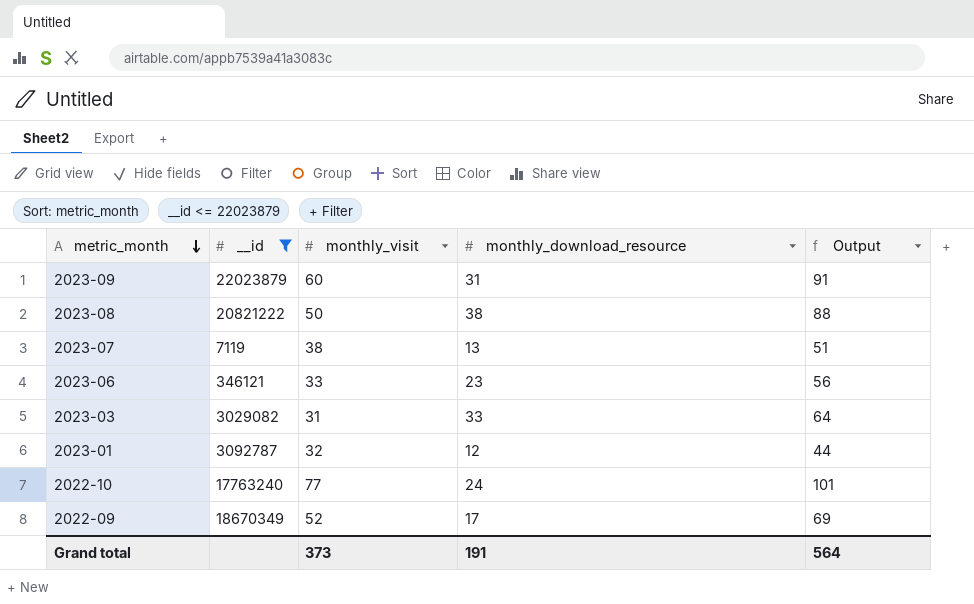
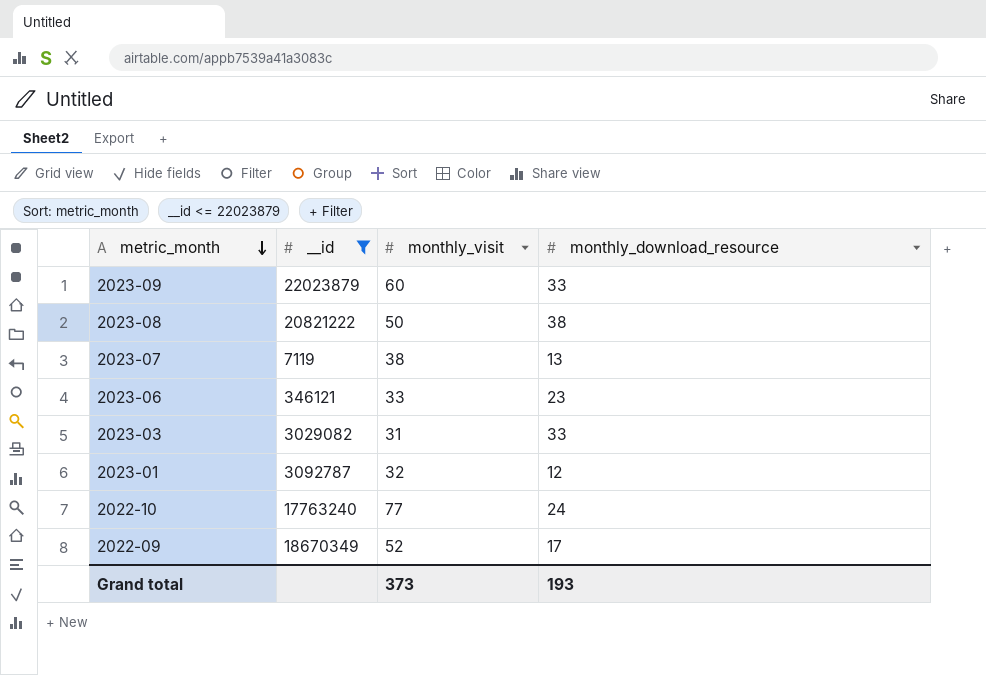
column Output | formula: [monthly_visit] + [monthly_download_resource] -> none
2023-09 | monthly_download_resource: 31 -> 33
Grand total | monthly_download_resource: 191 -> 193

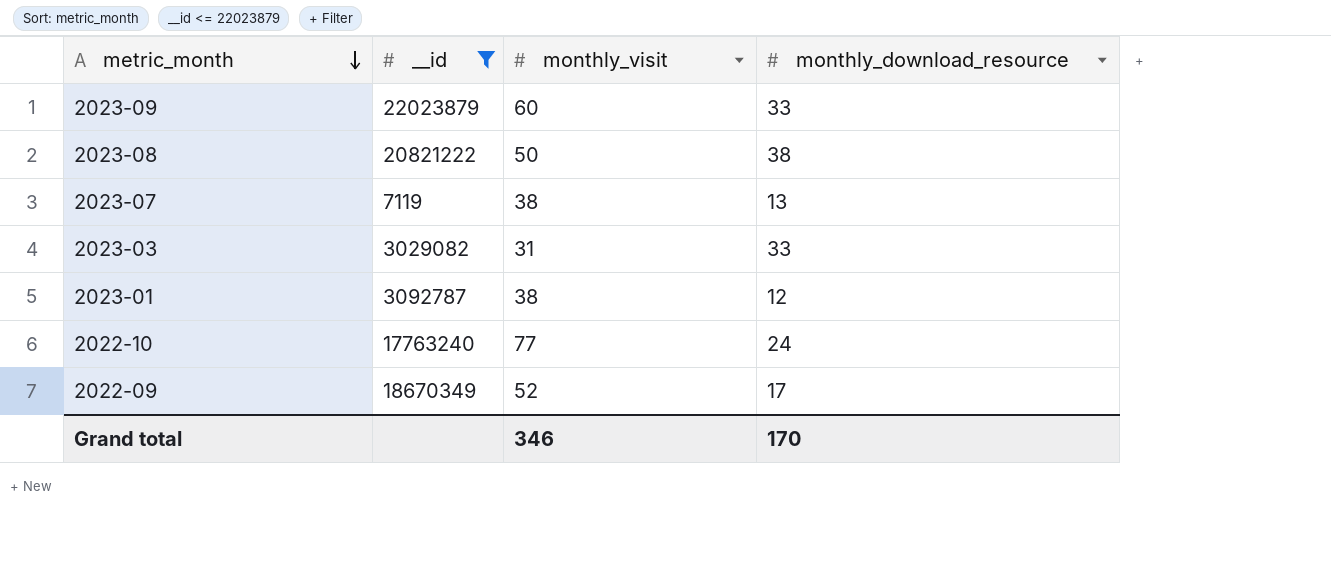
row 2023-06: 346121 | 33 | 23 -> none
2023-01 | monthly_visit: 32 -> 38
Grand total | monthly_visit: 373 -> 346
Grand total | monthly_download_resource: 193 -> 170

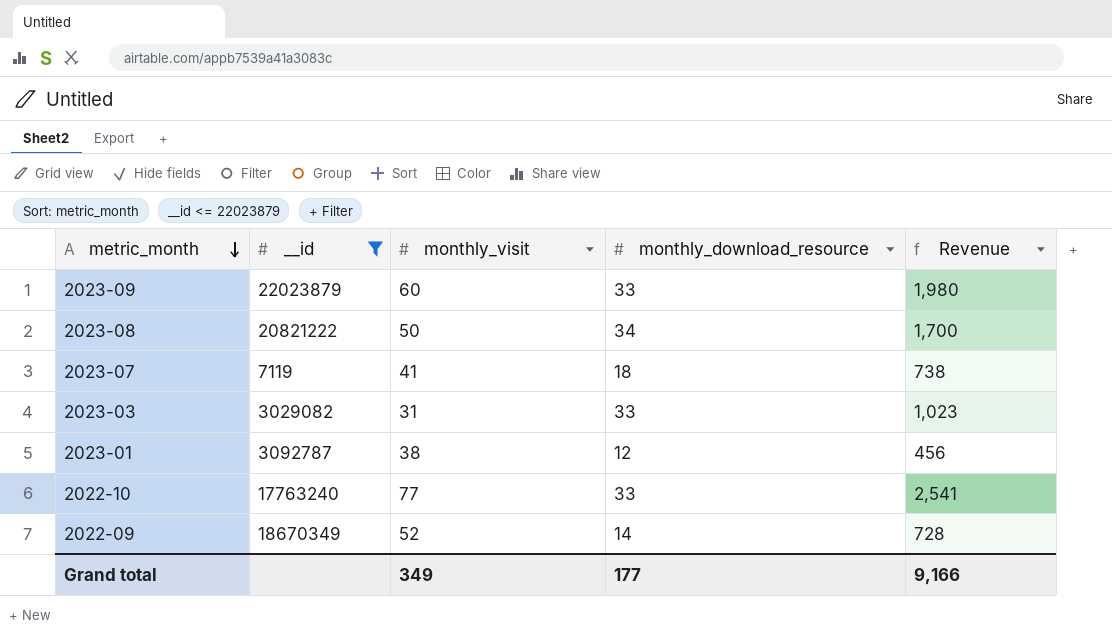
column Revenue | formula: none -> [monthly_visit] * [monthly_download_resource]
2023-08 | monthly_download_resource: 38 -> 34
2023-07 | monthly_visit: 38 -> 41
2023-07 | monthly_download_resource: 13 -> 18
2022-10 | monthly_download_resource: 24 -> 33
2022-09 | monthly_download_resource: 17 -> 14
Grand total | monthly_visit: 346 -> 349
Grand total | monthly_download_resource: 170 -> 177

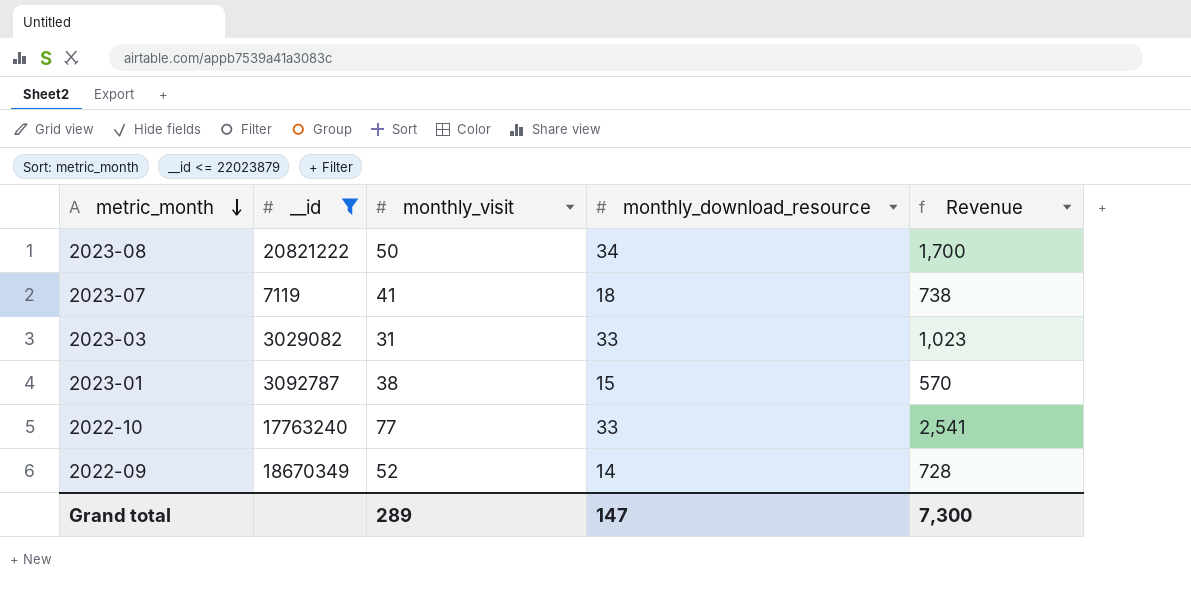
row 2023-09: 22023879 | 60 | 33 | 1,980 -> none
2023-01 | monthly_download_resource: 12 -> 15
2023-01 | Revenue: 456 -> 570
Grand total | monthly_visit: 349 -> 289
Grand total | monthly_download_resource: 177 -> 147
Grand total | Revenue: 9,166 -> 7,300

